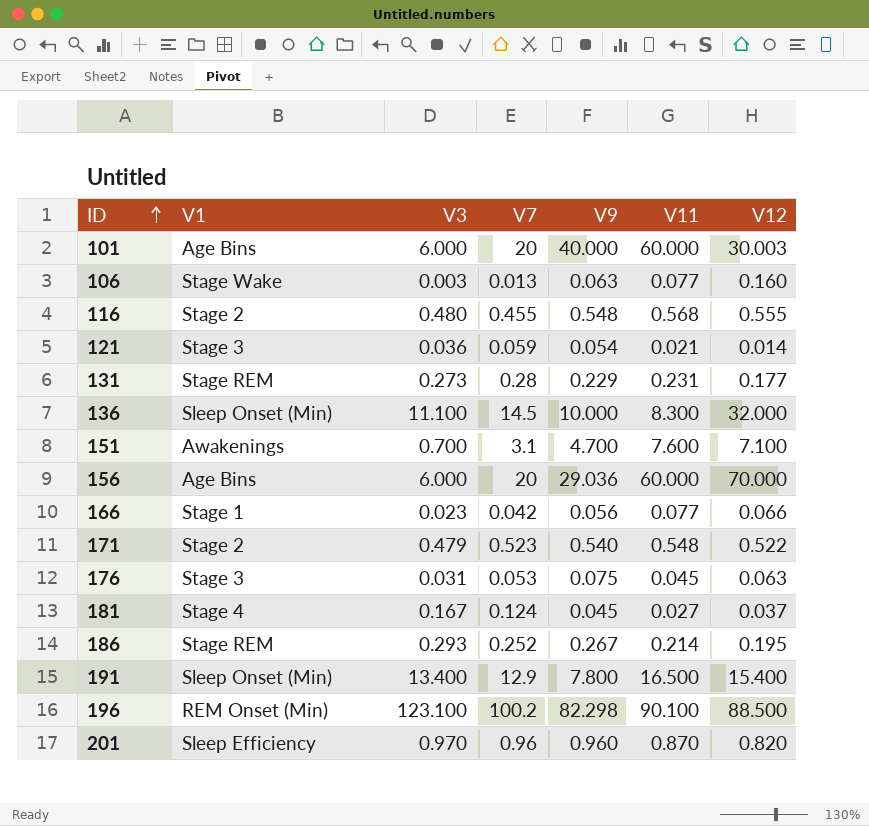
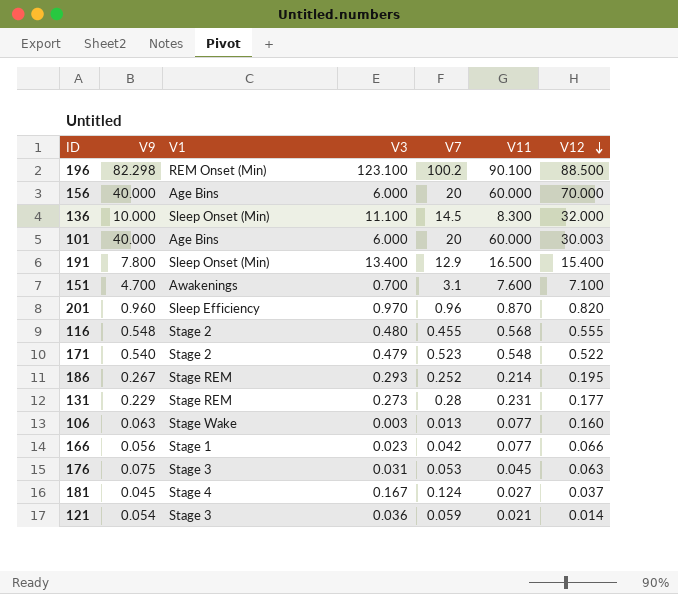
row order: ID ascending -> V12 descending
column V9 | position: 5 -> 2
156 | V9: 29.036 -> 40.000

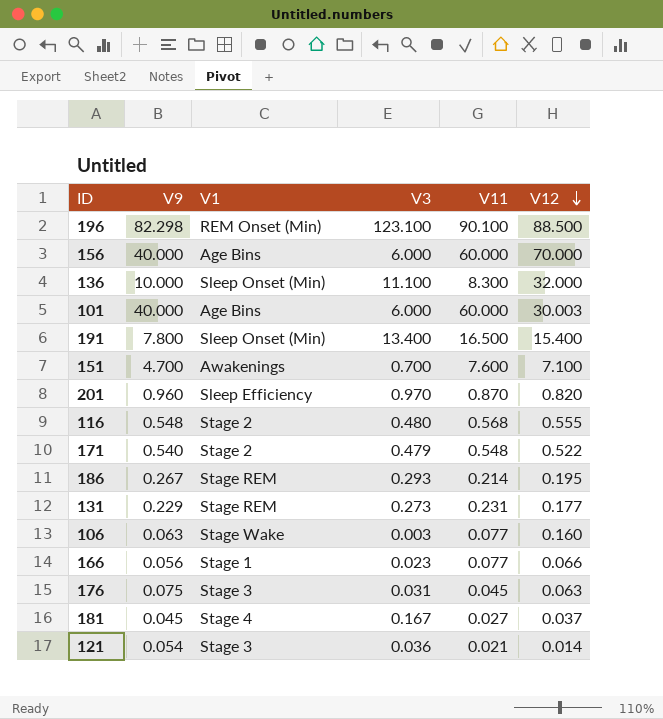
column V7 | position: 5 -> none

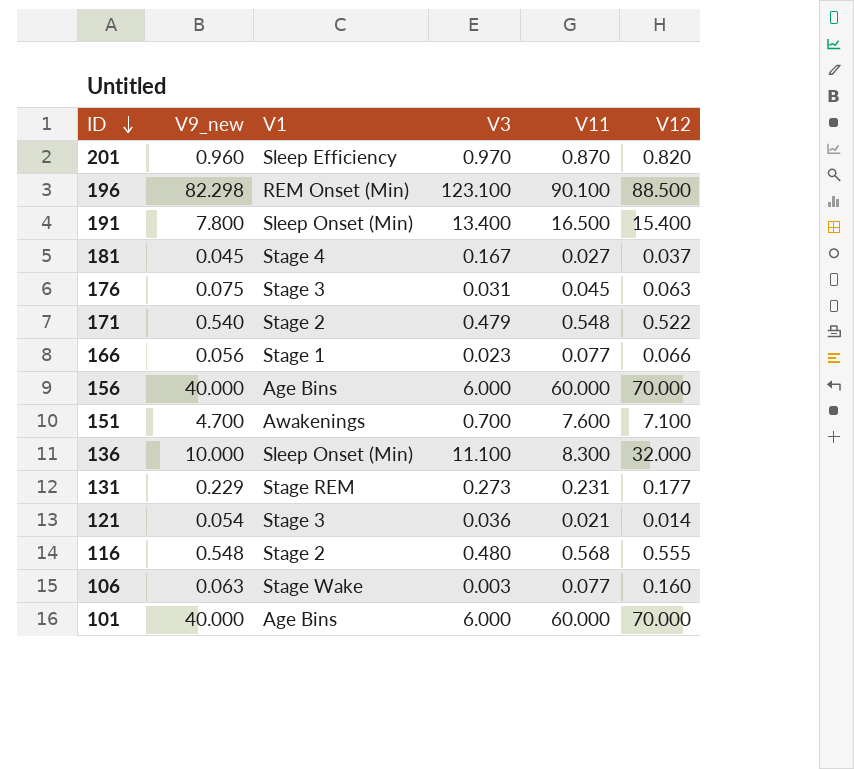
row order: V12 descending -> ID descending
column name: V9 -> V9_new
row 186: 0.267 | Stage REM | 0.293 | 0.214 | 0.195 -> none
101 | V12: 30.003 -> 70.000

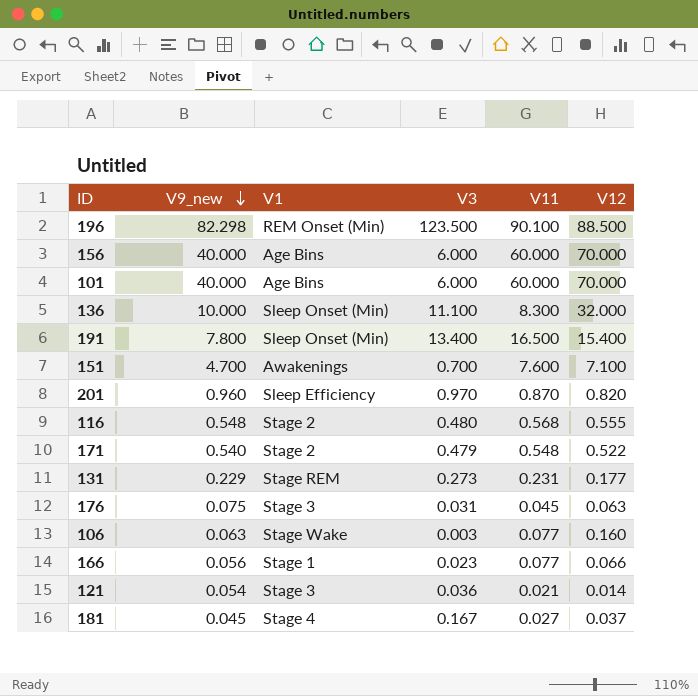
row order: ID descending -> V9_new descending
196 | V3: 123.100 -> 123.500

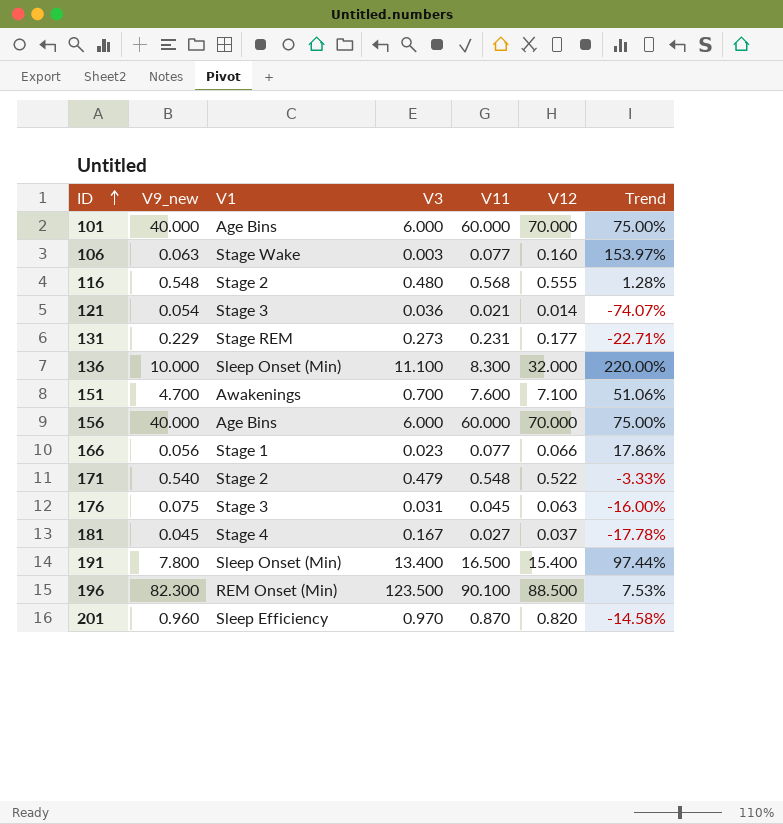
row order: V9_new descending -> ID ascending
column Trend | formula: none -> ([V12] - [V9_new]) / [V9_new]
196 | V9_new: 82.298 -> 82.300

